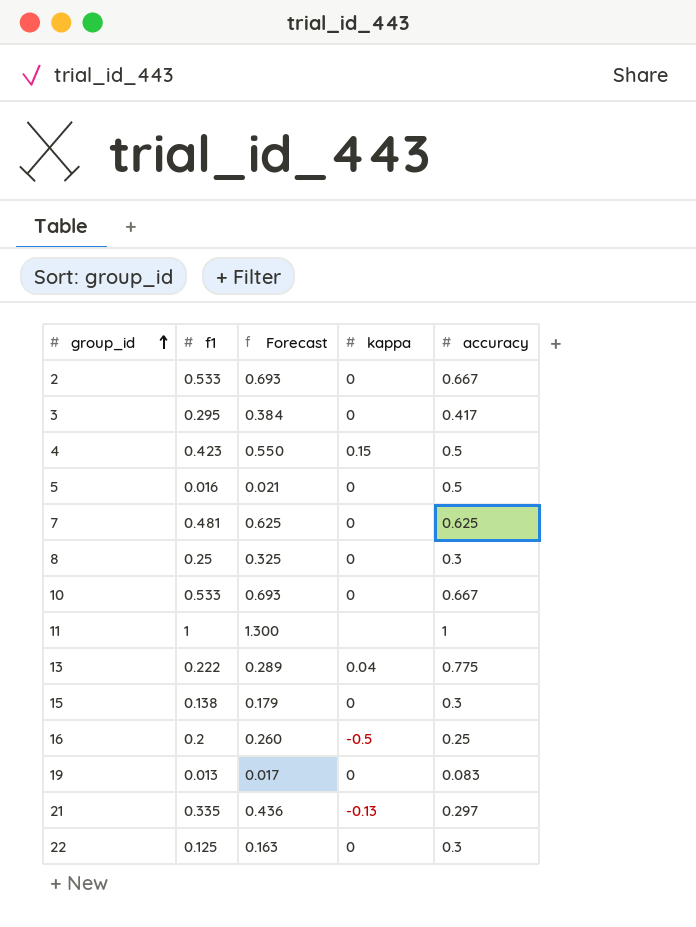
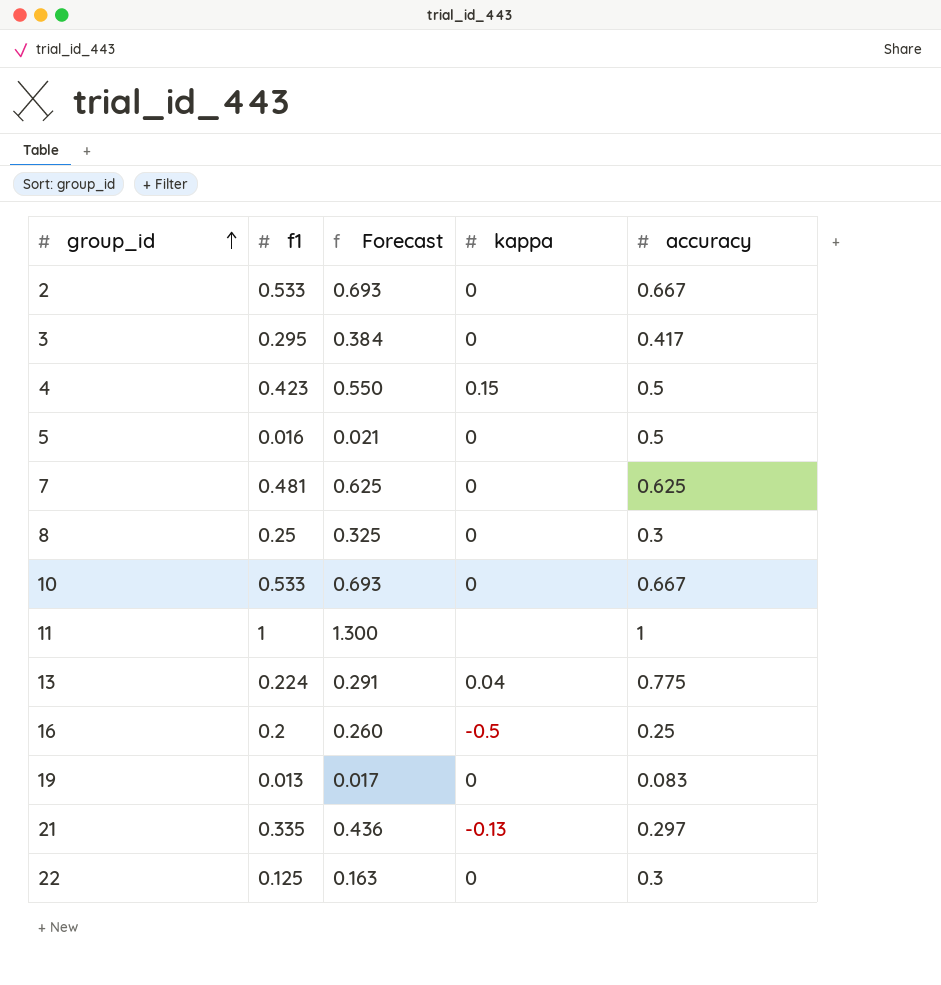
row 15: 0.138 | 0.179 | 0 | 0.3 -> none
13 | f1: 0.222 -> 0.224
13 | Forecast: 0.289 -> 0.291

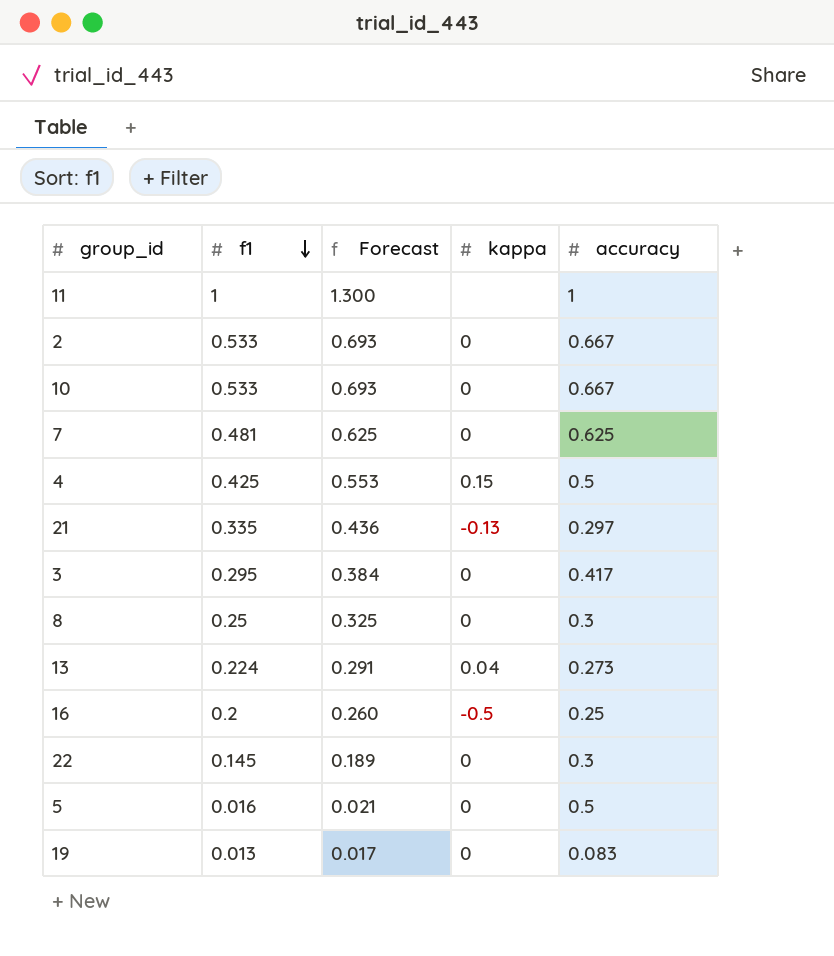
row order: group_id ascending -> f1 descending
4 | f1: 0.423 -> 0.425
4 | Forecast: 0.550 -> 0.553
13 | accuracy: 0.775 -> 0.273
22 | f1: 0.125 -> 0.145
22 | Forecast: 0.163 -> 0.189

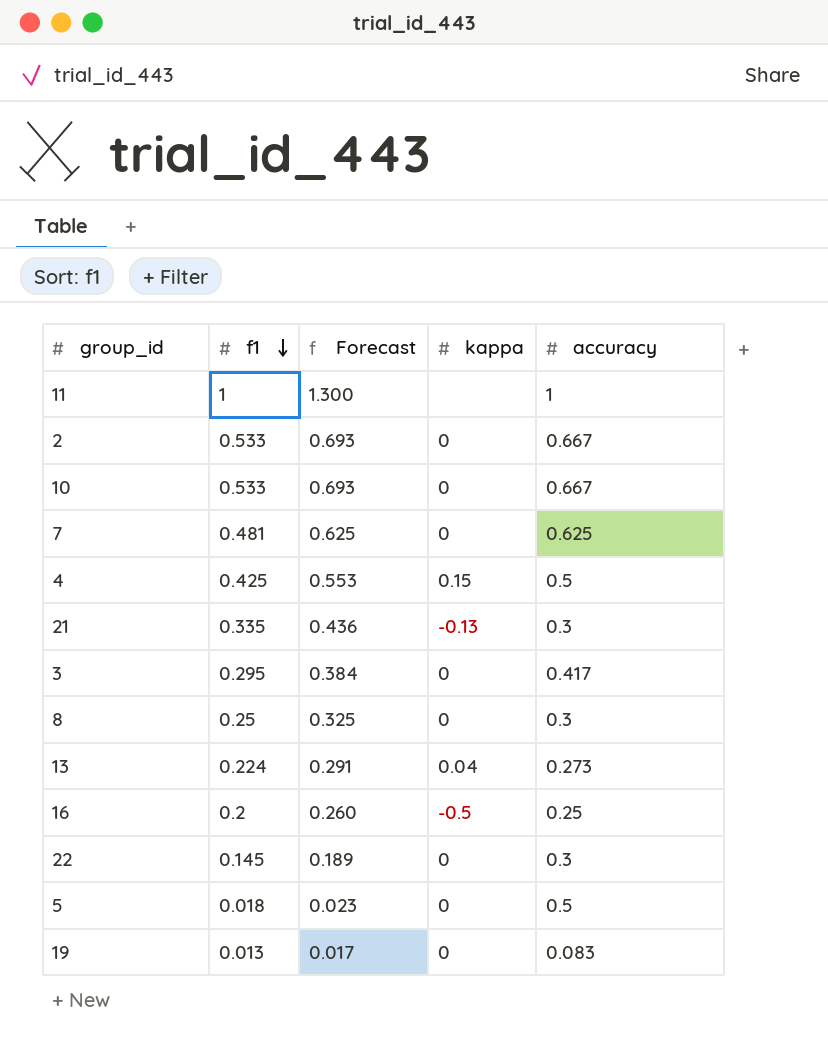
21 | accuracy: 0.297 -> 0.3
5 | f1: 0.016 -> 0.018
5 | Forecast: 0.021 -> 0.023

